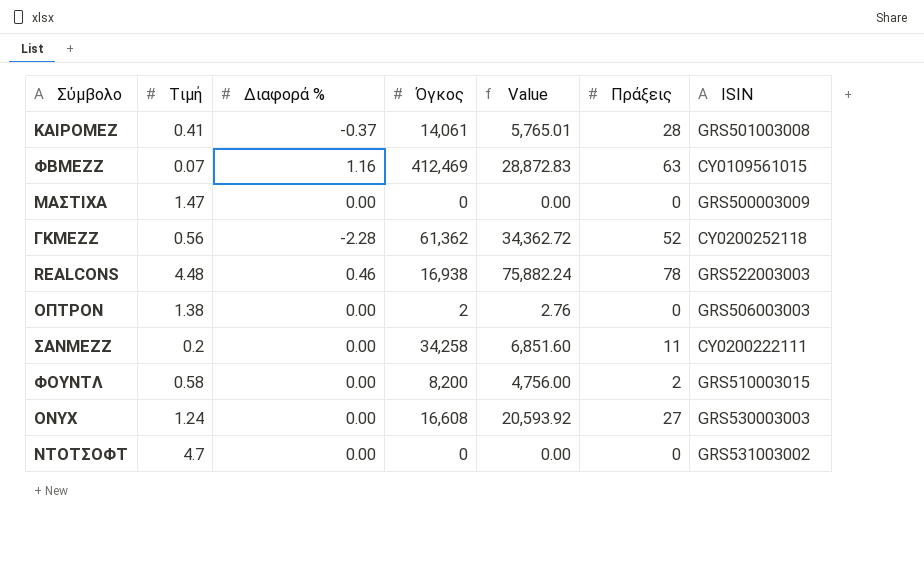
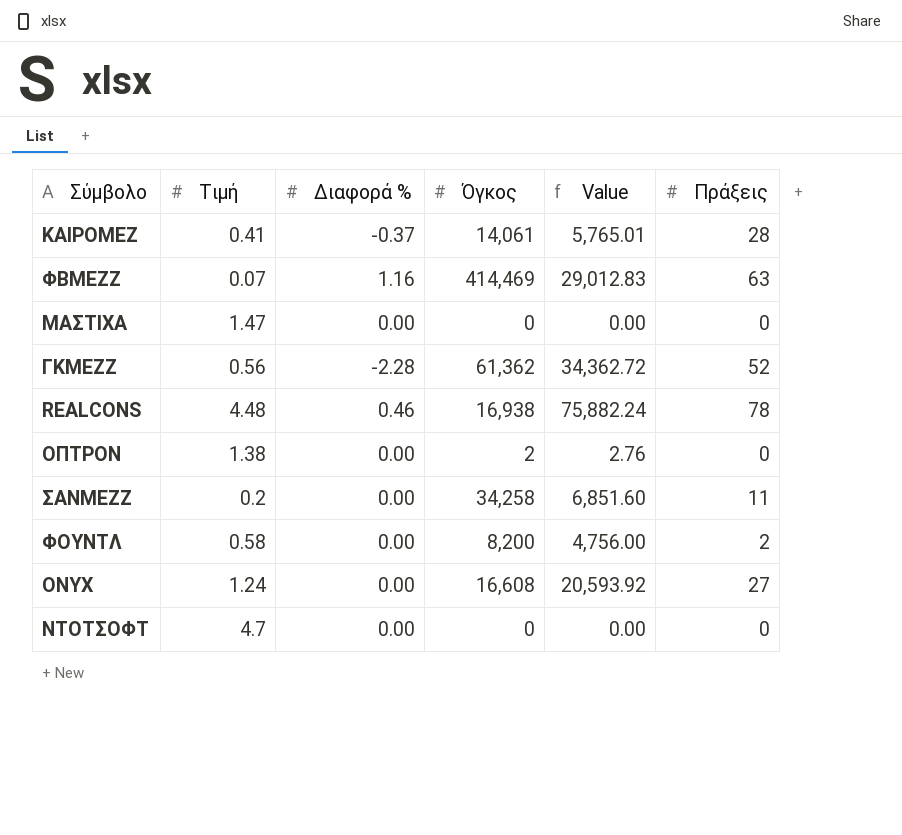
column ISIN | position: 7 -> none
ΦΒΜΕΖΖ | Όγκος: 412,469 -> 414,469
ΦΒΜΕΖΖ | Value: 28,872.83 -> 29,012.83

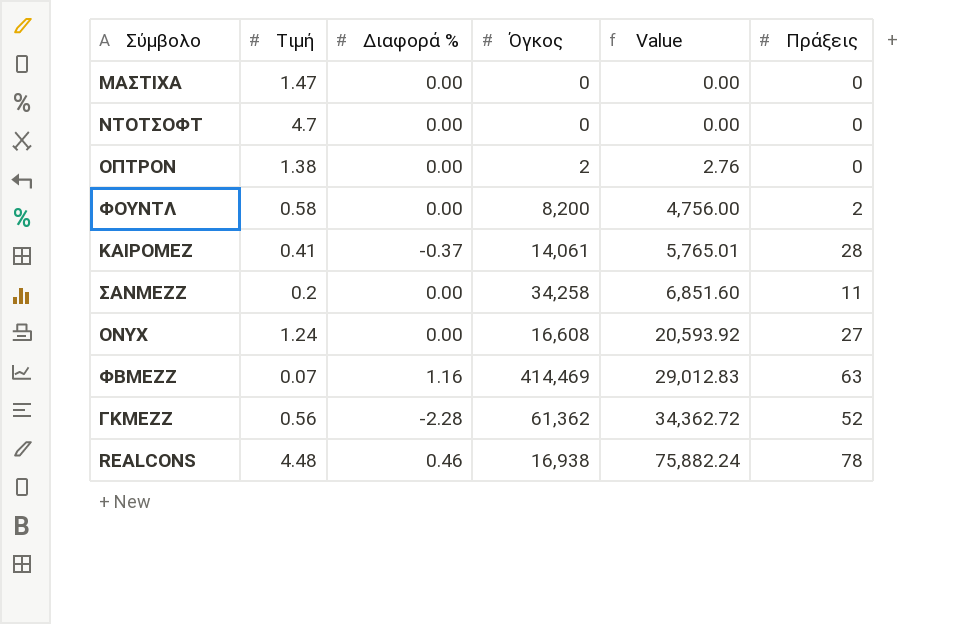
row order: none -> Value ascending

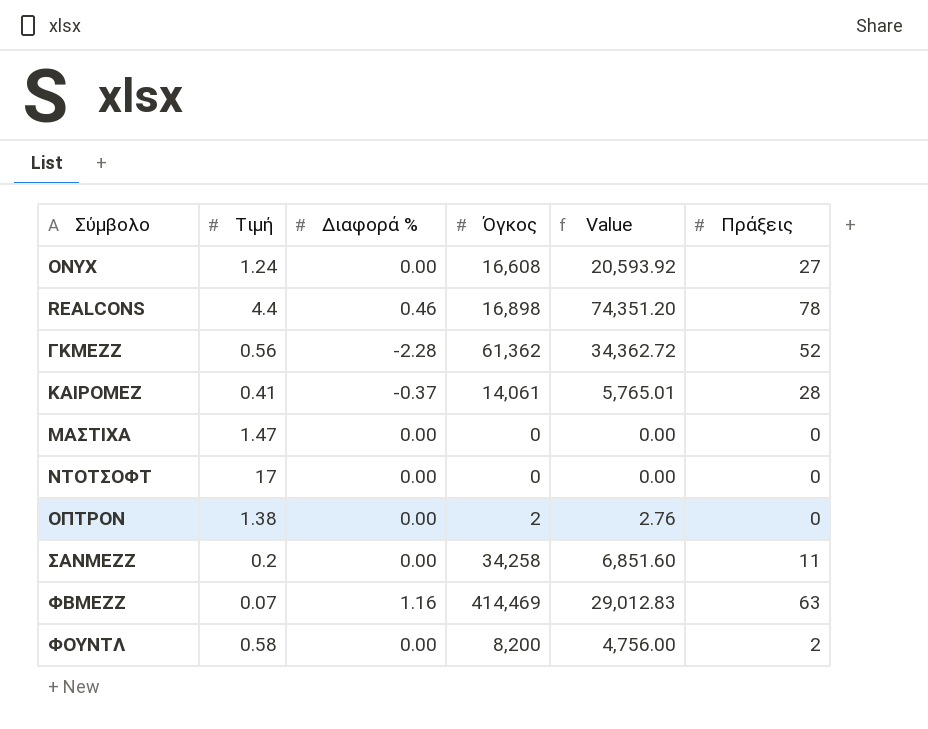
row order: Value ascending -> Σύμβολο ascending
REALCONS | Τιμή: 4.48 -> 4.4
REALCONS | Όγκος: 16,938 -> 16,898
REALCONS | Value: 75,882.24 -> 74,351.20
ΝΤΟΤΣΟΦΤ | Τιμή: 4.7 -> 17

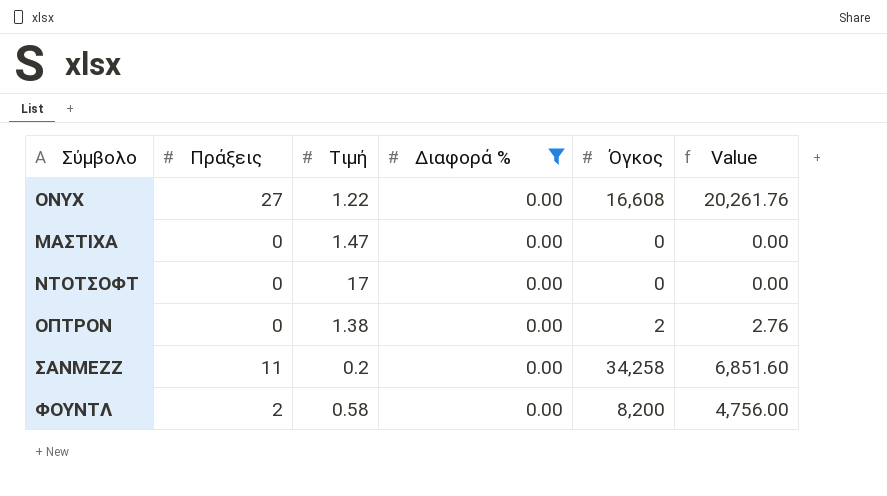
filter: none -> Διαφορά % = 0.00
column Πράξεις | position: 6 -> 2
ONYX | Τιμή: 1.24 -> 1.22
ONYX | Value: 20,593.92 -> 20,261.76

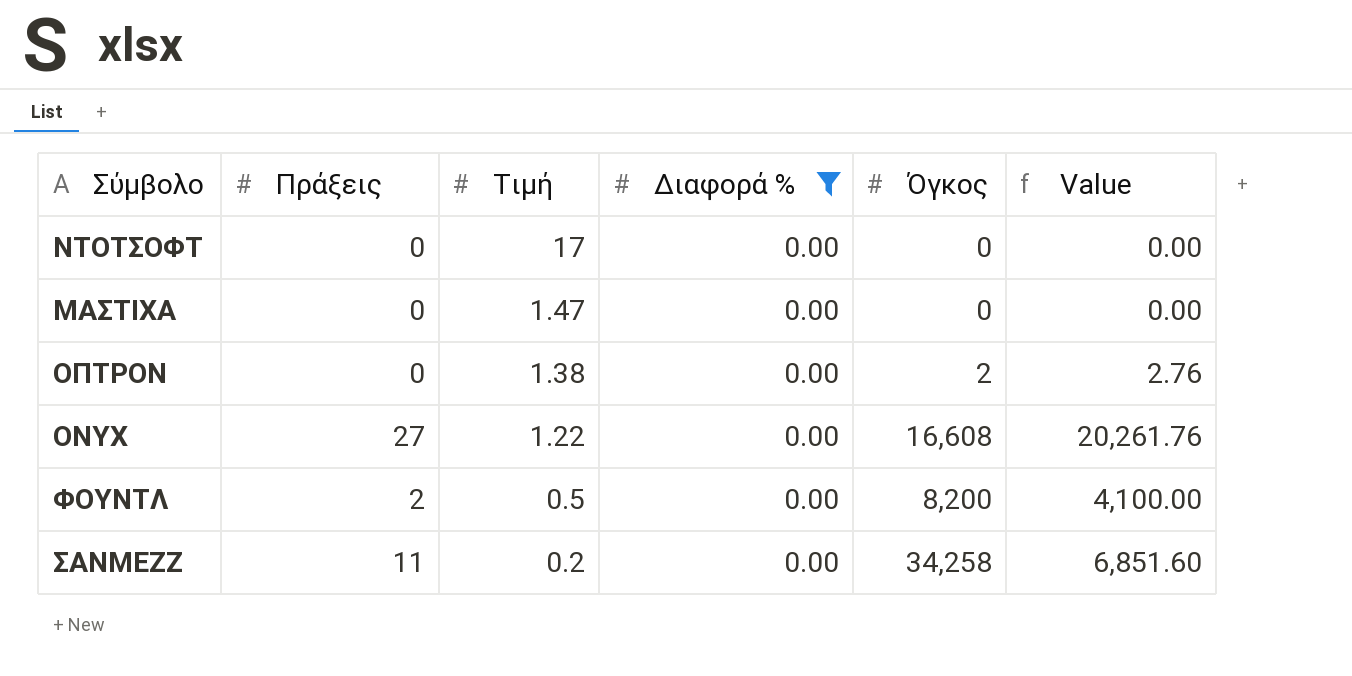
row order: Σύμβολο ascending -> Τιμή descending
ΦΟΥΝΤΛ | Τιμή: 0.58 -> 0.5
ΦΟΥΝΤΛ | Value: 4,756.00 -> 4,100.00

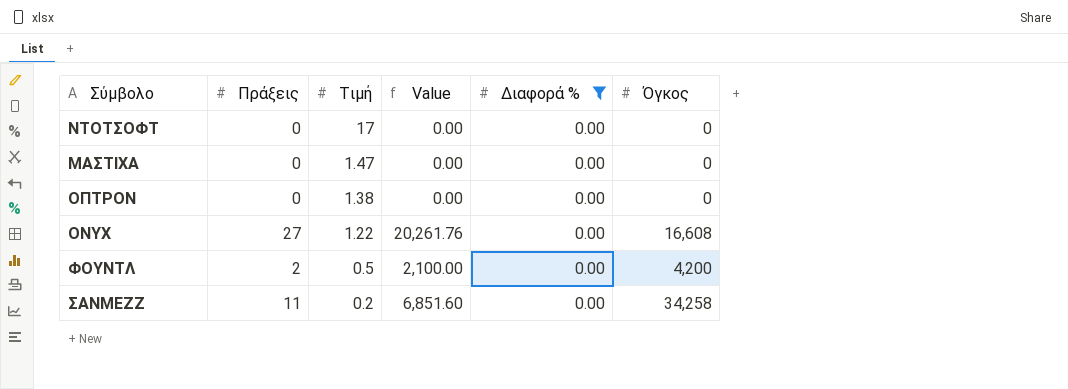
column Value | position: 6 -> 4
ΟΠΤΡΟΝ | Value: 2.76 -> 0.00
ΟΠΤΡΟΝ | Όγκος: 2 -> 0
ΦΟΥΝΤΛ | Value: 4,100.00 -> 2,100.00
ΦΟΥΝΤΛ | Όγκος: 8,200 -> 4,200

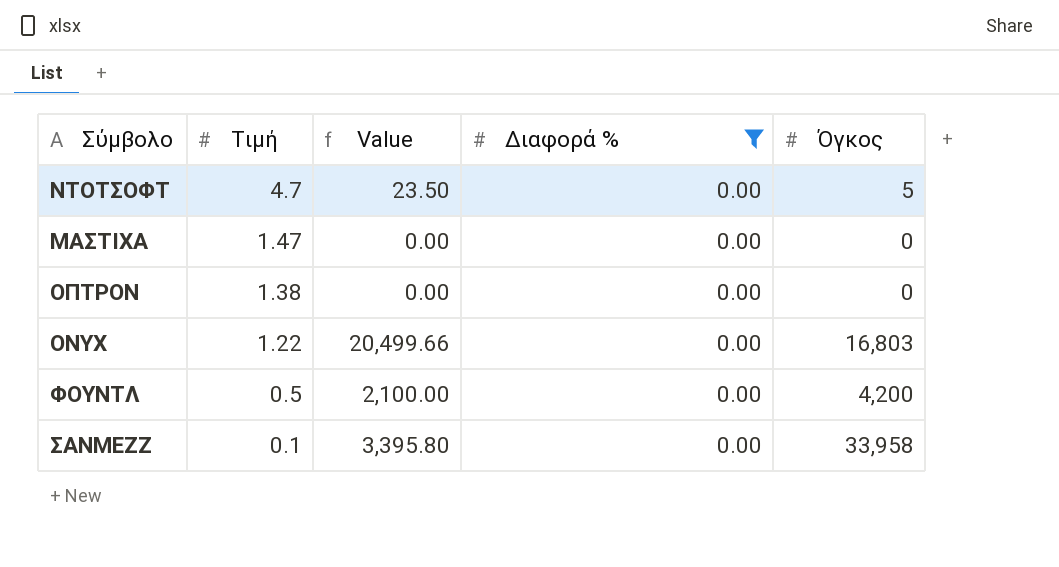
column Πράξεις | position: 2 -> none
ΝΤΟΤΣΟΦΤ | Τιμή: 17 -> 4.7
ΝΤΟΤΣΟΦΤ | Value: 0.00 -> 23.50
ΝΤΟΤΣΟΦΤ | Όγκος: 0 -> 5
ONYX | Value: 20,261.76 -> 20,499.66
ONYX | Όγκος: 16,608 -> 16,803
ΣΑΝΜΕΖΖ | Τιμή: 0.2 -> 0.1
ΣΑΝΜΕΖΖ | Value: 6,851.60 -> 3,395.80
ΣΑΝΜΕΖΖ | Όγκος: 34,258 -> 33,958

